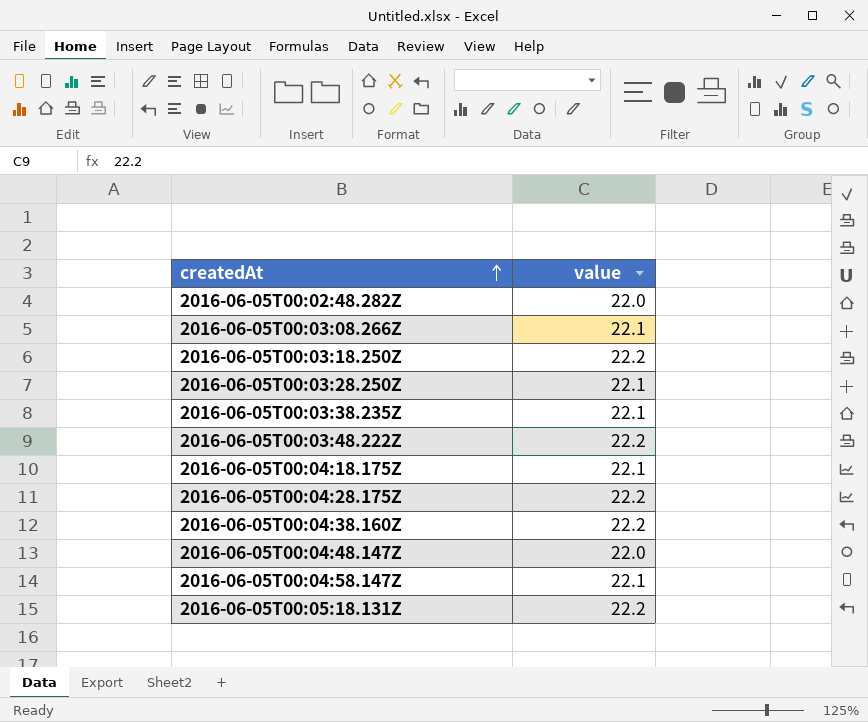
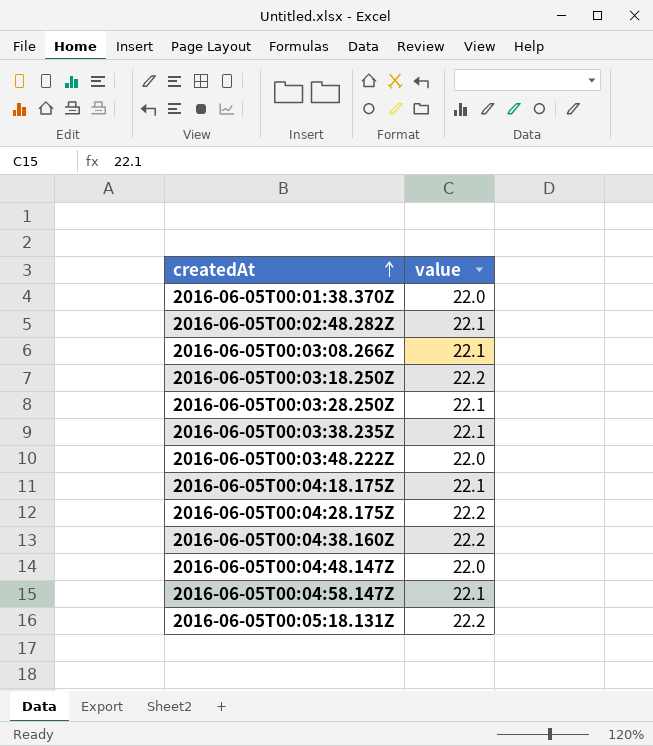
row 2016-06-05T00:01:38.370Z: none -> 22.0
2016-06-05T00:02:48.282Z | value: 22.0 -> 22.1
2016-06-05T00:03:48.222Z | value: 22.2 -> 22.0

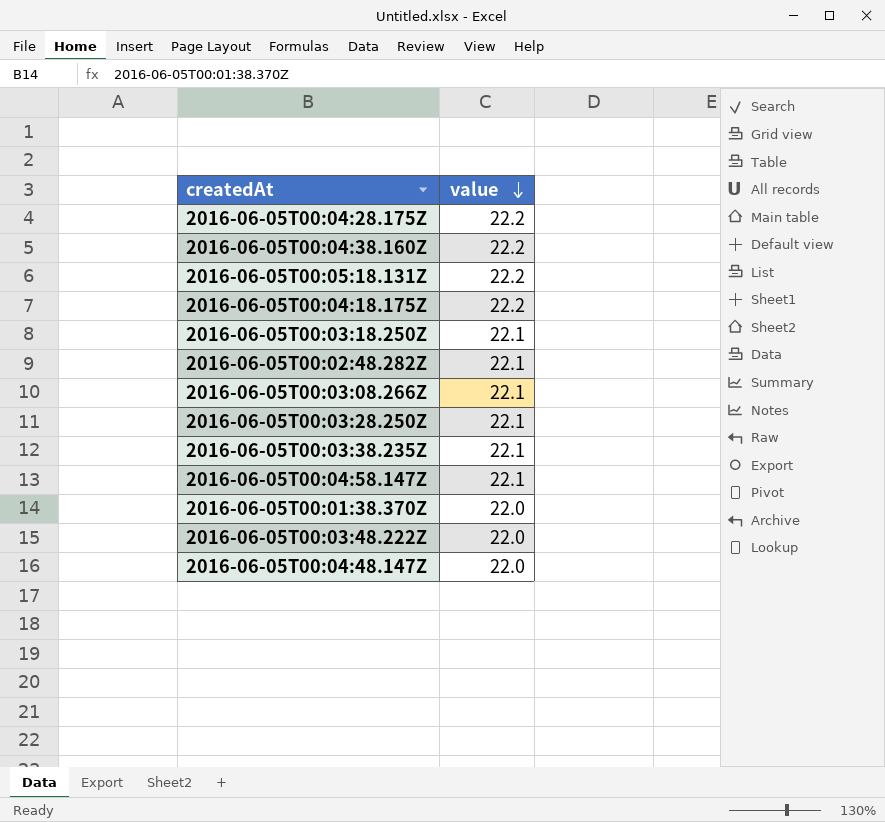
row order: createdAt ascending -> value descending
2016-06-05T00:04:18.175Z | value: 22.1 -> 22.2
2016-06-05T00:03:18.250Z | value: 22.2 -> 22.1

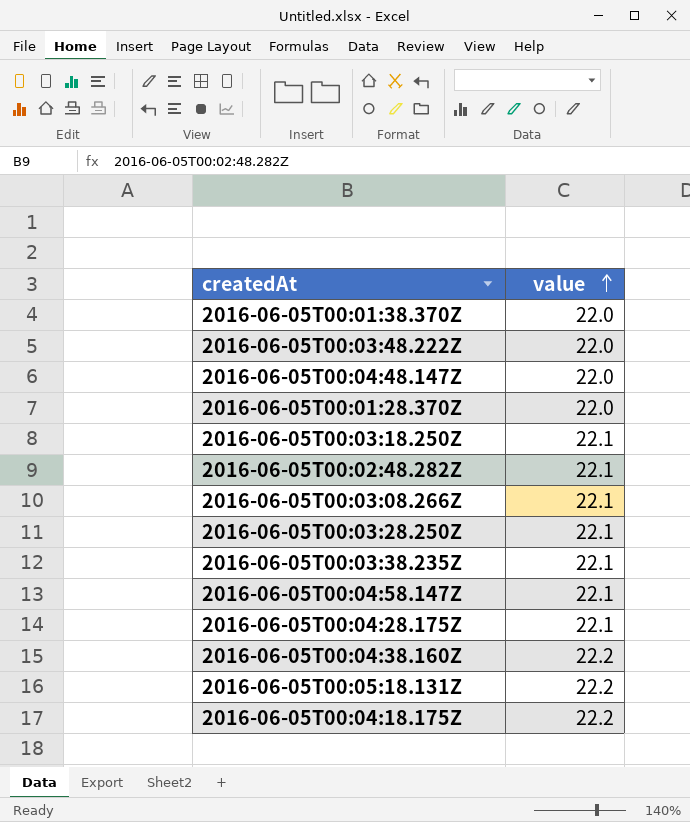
row order: value descending -> value ascending
row 2016-06-05T00:01:28.370Z: none -> 22.0
2016-06-05T00:04:28.175Z | value: 22.2 -> 22.1

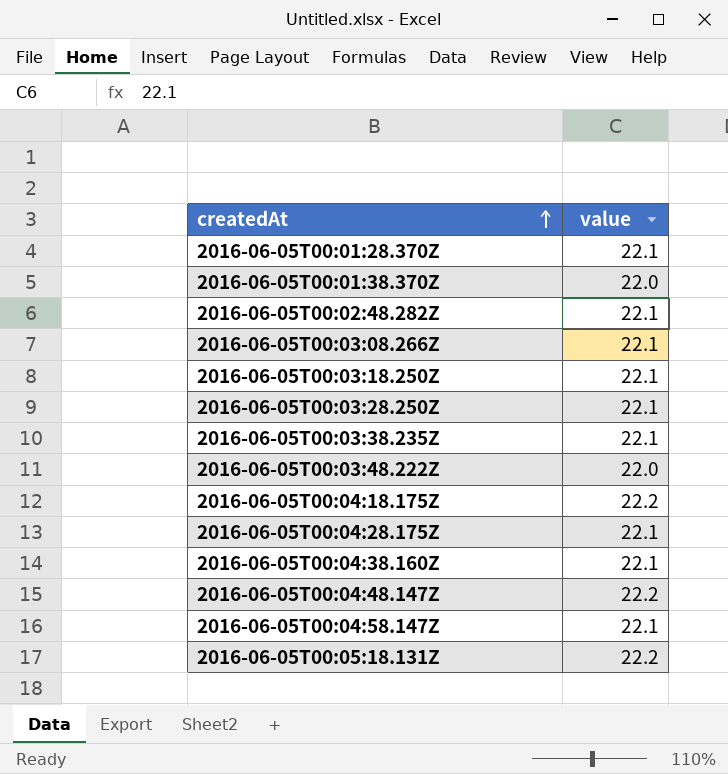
row order: value ascending -> createdAt ascending
2016-06-05T00:01:28.370Z | value: 22.0 -> 22.1
2016-06-05T00:04:38.160Z | value: 22.2 -> 22.1
2016-06-05T00:04:48.147Z | value: 22.0 -> 22.2

